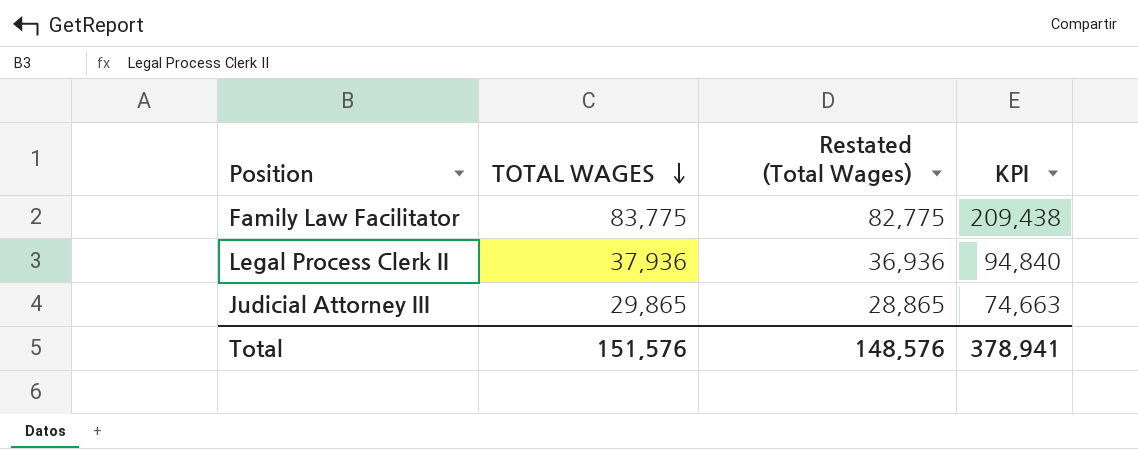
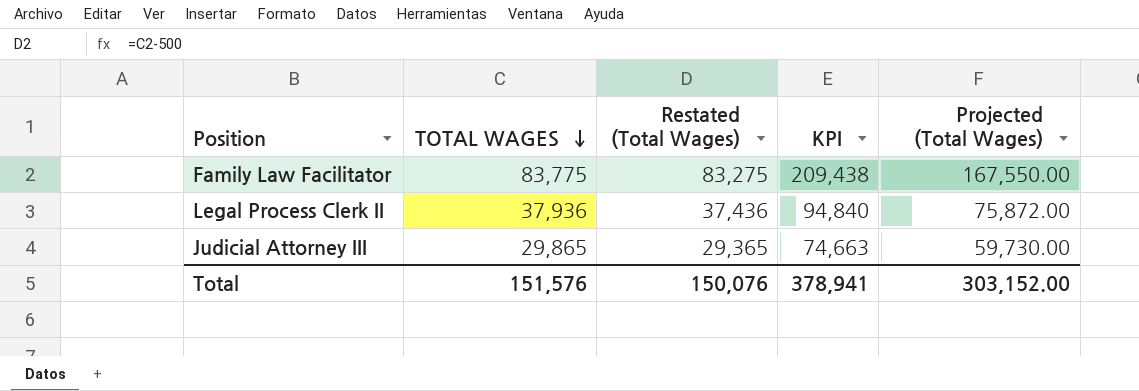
column Restated (Total Wages) | formula: [TOTAL WAGES] - 1000 -> [TOTAL WAGES] - 500
column Projected (Total Wages) | formula: none -> [TOTAL WAGES] * 2
Total | Restated (Total Wages): 148,576 -> 150,076

